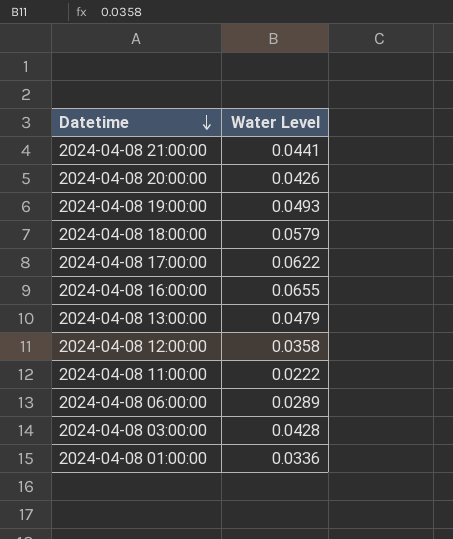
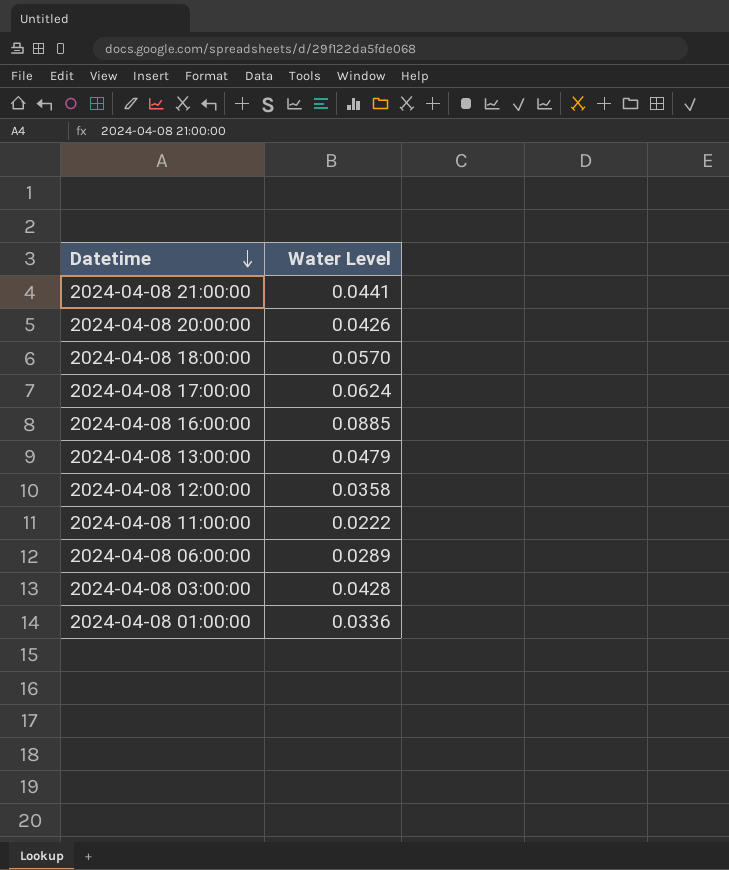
row 2024-04-08 19:00:00: 0.0493 -> none
2024-04-08 18:00:00 | Water Level: 0.0579 -> 0.0570
2024-04-08 17:00:00 | Water Level: 0.0622 -> 0.0624
2024-04-08 16:00:00 | Water Level: 0.0655 -> 0.0885

